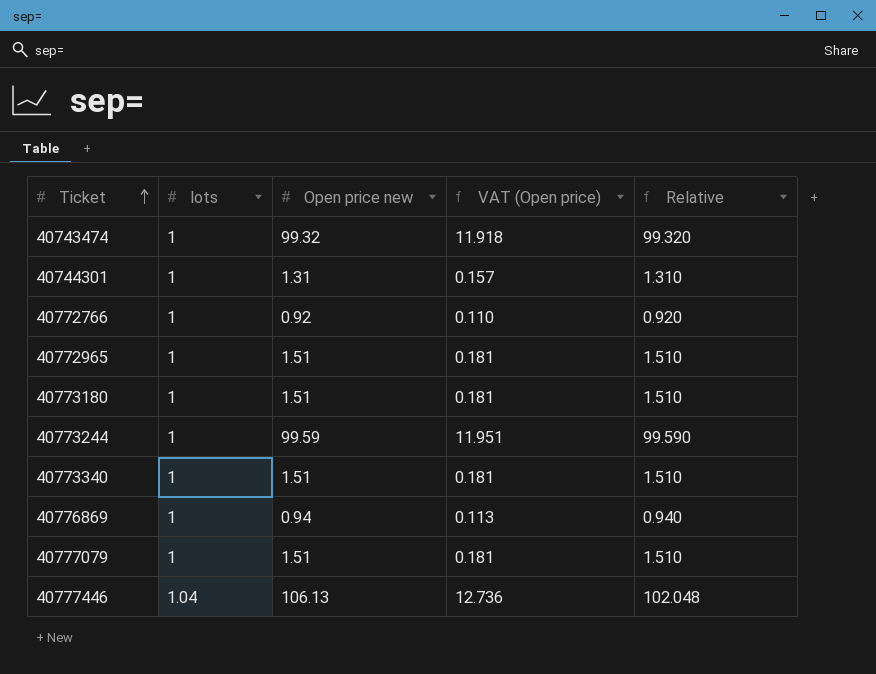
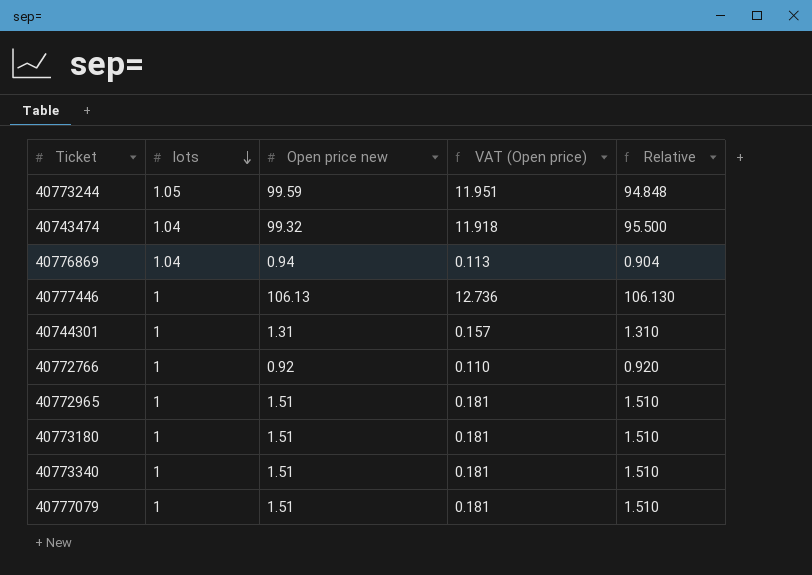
row order: Ticket ascending -> lots descending
40773244 | lots: 1 -> 1.05
40773244 | Relative: 99.590 -> 94.848
40743474 | lots: 1 -> 1.04
40743474 | Relative: 99.320 -> 95.500
40776869 | lots: 1 -> 1.04
40776869 | Relative: 0.940 -> 0.904
40777446 | lots: 1.04 -> 1
40777446 | Relative: 102.048 -> 106.130

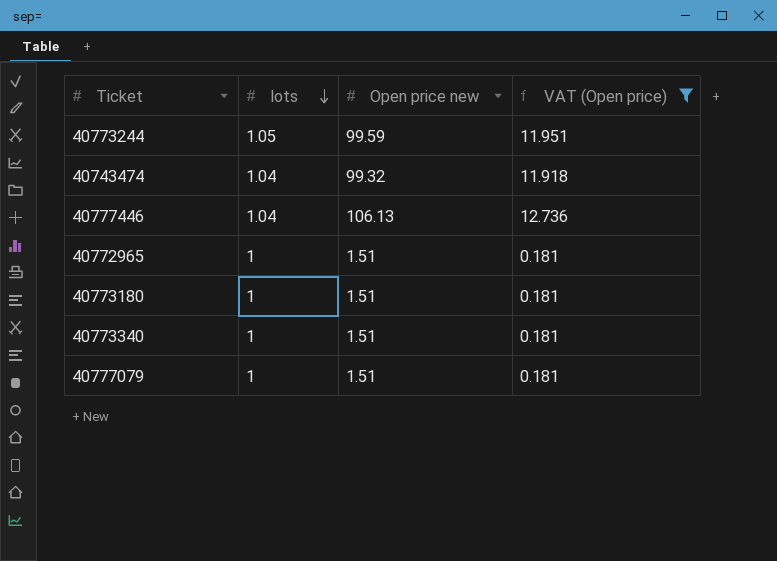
filter: none -> VAT (Open price) >= 0.181
column Relative | formula: [Open price new] / [lots] -> none
40777446 | lots: 1 -> 1.04

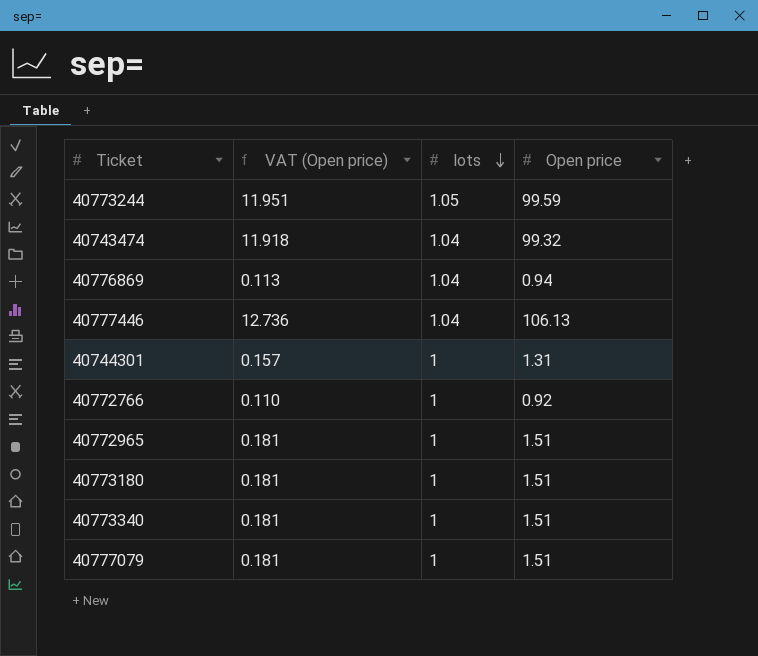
filter: VAT (Open price) >= 0.181 -> none
column VAT (Open price) | position: 4 -> 2
column name: Open price new -> Open price

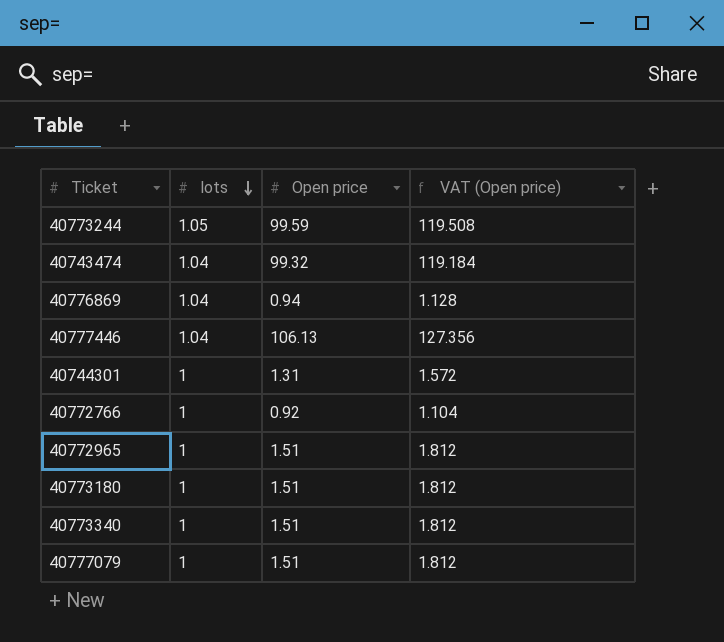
column VAT (Open price) | formula: [Open price] * 0.12 -> [Open price] * 1.2
column VAT (Open price) | position: 2 -> 4

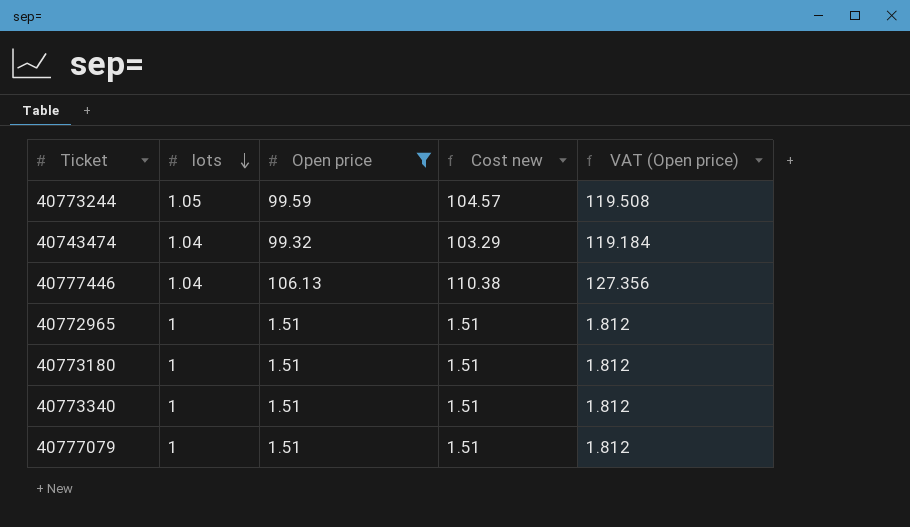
filter: none -> Open price >= 1.51
column Cost new | formula: none -> [lots] * [Open price]

